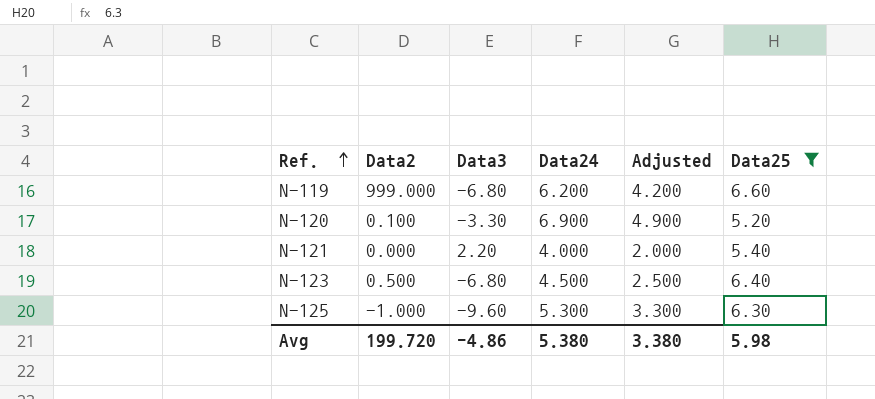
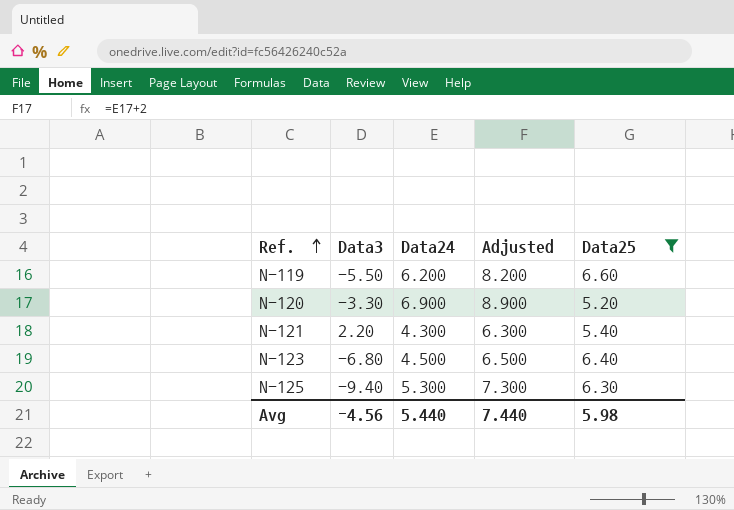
column Data2 | position: 2 -> none
column Adjusted | formula: [Data24] - 2 -> [Data24] + 2
N-119 | Data3: -6.80 -> -5.50
N-121 | Data24: 4.000 -> 4.300
N-125 | Data3: -9.60 -> -9.40
Avg | Data3: -4.86 -> -4.56
Avg | Data24: 5.380 -> 5.440
Avg | Adjusted: 3.380 -> 7.440

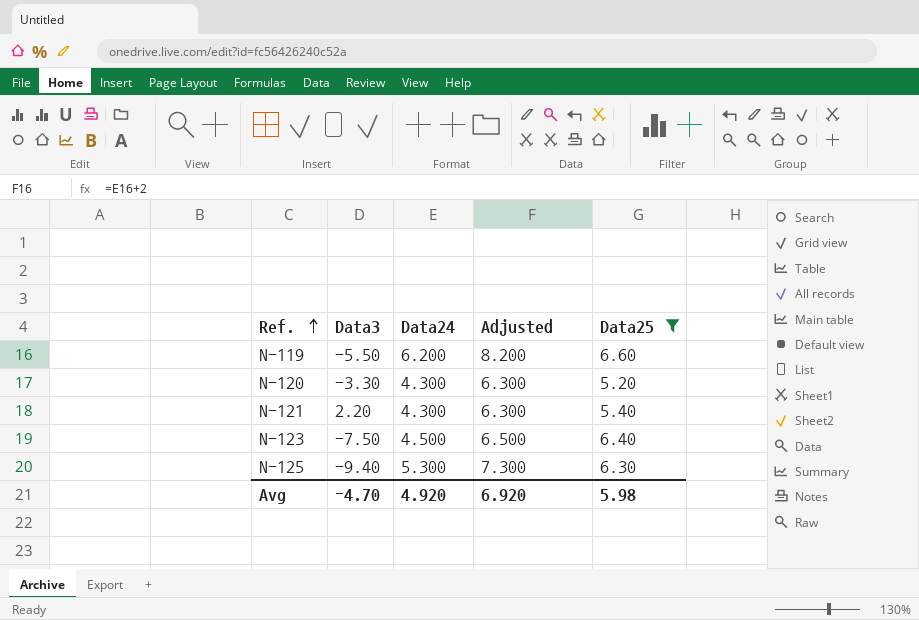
N-120 | Data24: 6.900 -> 4.300
N-120 | Adjusted: 8.900 -> 6.300
N-123 | Data3: -6.80 -> -7.50
Avg | Data3: -4.56 -> -4.70
Avg | Data24: 5.440 -> 4.920
Avg | Adjusted: 7.440 -> 6.920

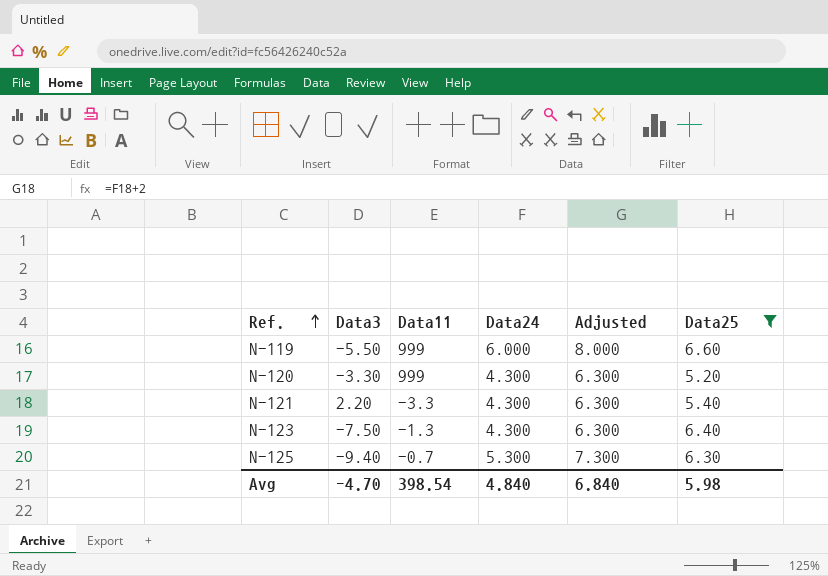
column Data11 | position: none -> 3
N-119 | Data24: 6.200 -> 6.000
N-119 | Adjusted: 8.200 -> 8.000
N-123 | Data24: 4.500 -> 4.300
N-123 | Adjusted: 6.500 -> 6.300
Avg | Data24: 4.920 -> 4.840
Avg | Adjusted: 6.920 -> 6.840

